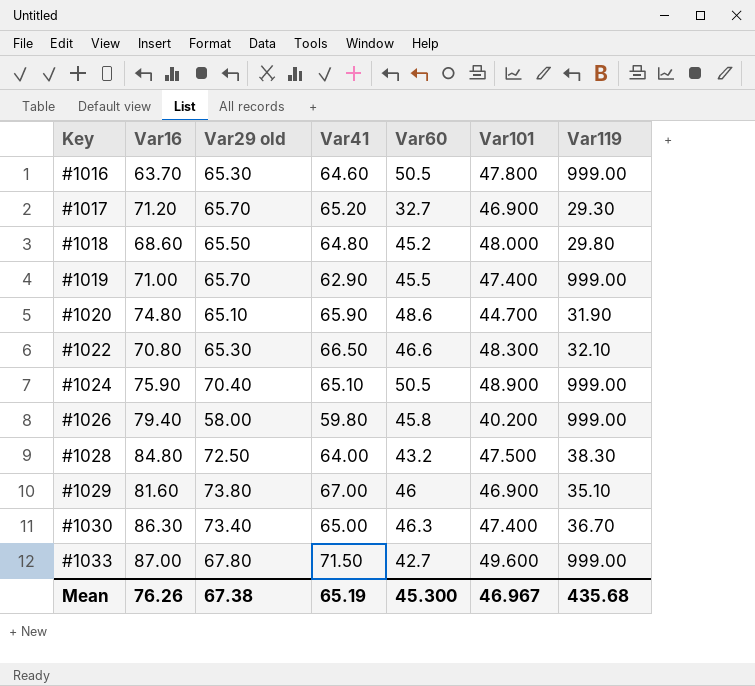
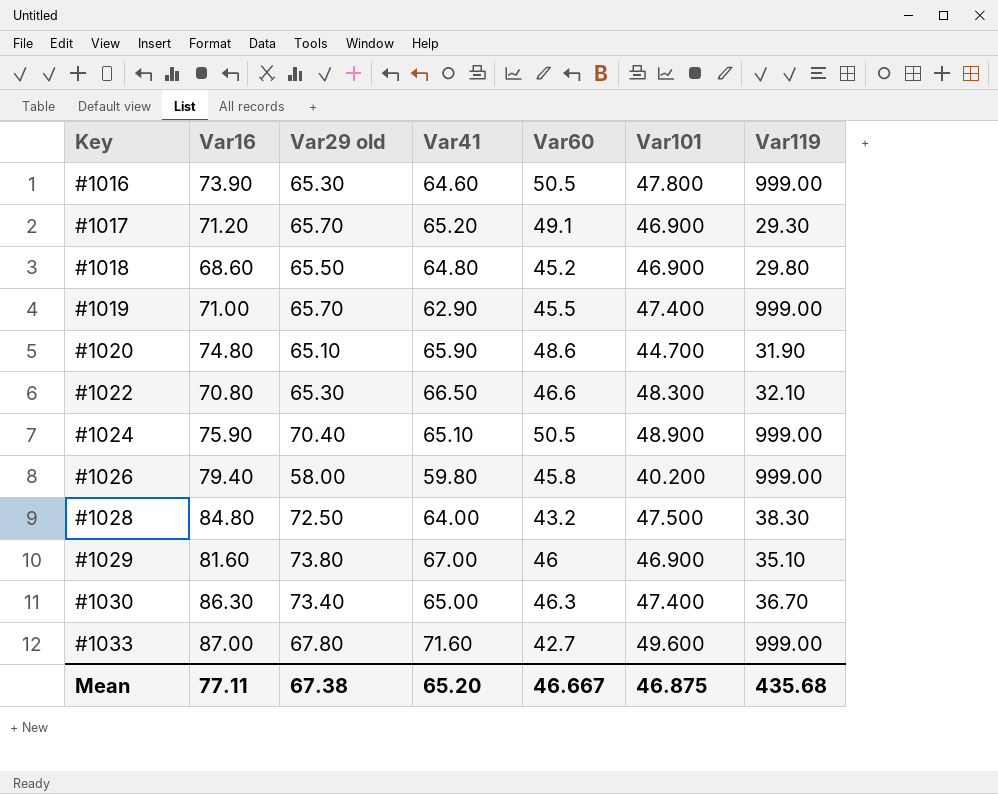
#1016 | Var16: 63.70 -> 73.90
#1017 | Var60: 32.7 -> 49.1
#1018 | Var101: 48.000 -> 46.900
#1033 | Var41: 71.50 -> 71.60
Mean | Var16: 76.26 -> 77.11
Mean | Var41: 65.19 -> 65.20
Mean | Var60: 45.300 -> 46.667
Mean | Var101: 46.967 -> 46.875

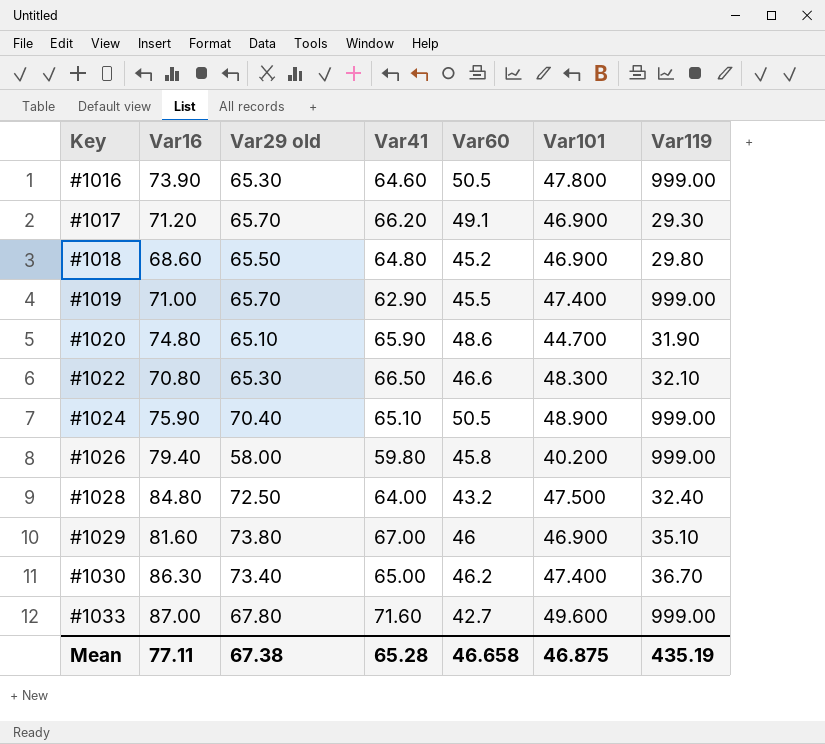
#1017 | Var41: 65.20 -> 66.20
#1028 | Var119: 38.30 -> 32.40
#1030 | Var60: 46.3 -> 46.2
Mean | Var41: 65.20 -> 65.28
Mean | Var60: 46.667 -> 46.658
Mean | Var119: 435.68 -> 435.19

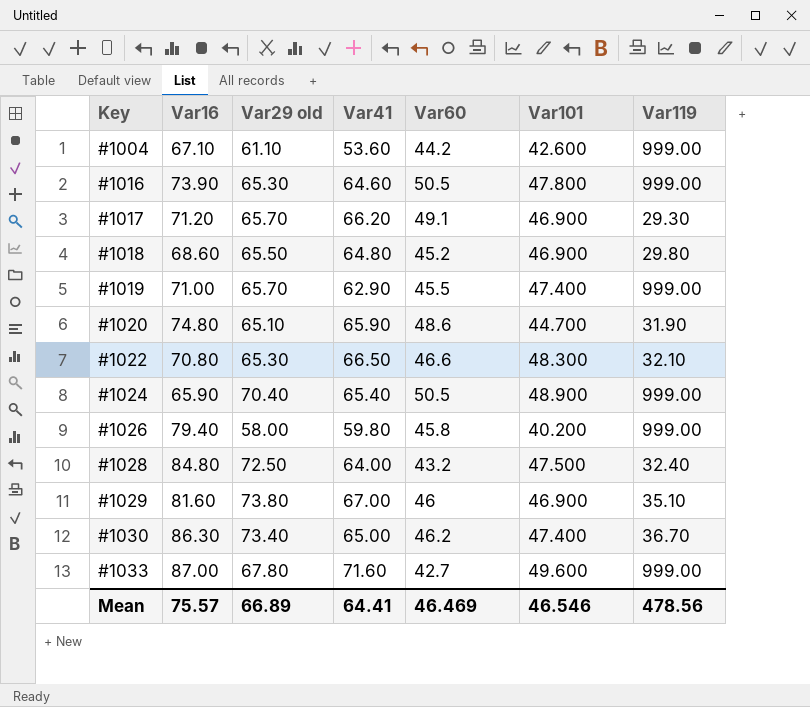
row #1004: none -> 67.10 | 61.10 | 53.60 | 44.2 | 42.600 | 999.00
#1024 | Var16: 75.90 -> 65.90
#1024 | Var41: 65.10 -> 65.40
Mean | Var16: 77.11 -> 75.57
Mean | Var29 old: 67.38 -> 66.89
Mean | Var41: 65.28 -> 64.41
Mean | Var60: 46.658 -> 46.469
Mean | Var101: 46.875 -> 46.546
Mean | Var119: 435.19 -> 478.56

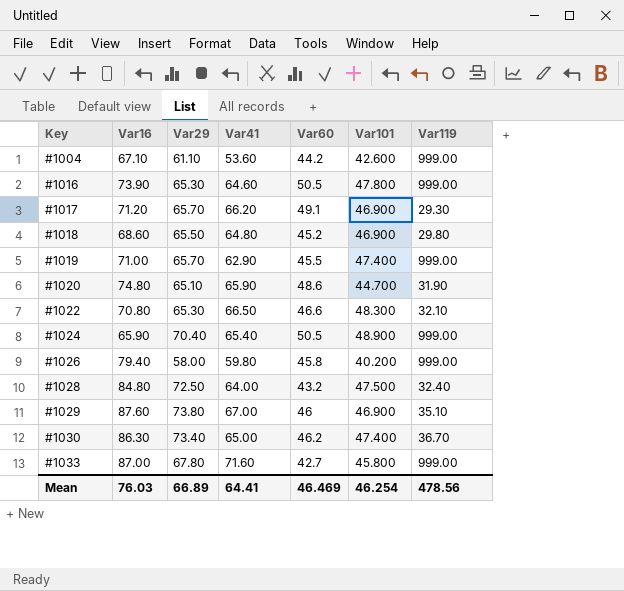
column name: Var29 old -> Var29
#1029 | Var16: 81.60 -> 87.60
#1033 | Var101: 49.600 -> 45.800
Mean | Var16: 75.57 -> 76.03
Mean | Var101: 46.546 -> 46.254

